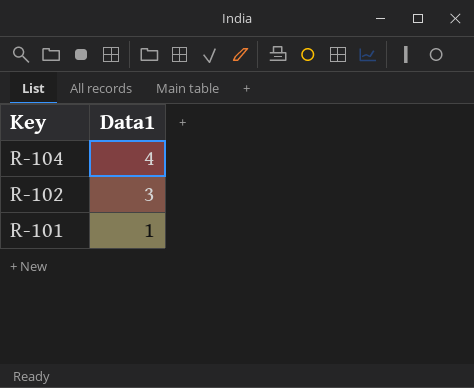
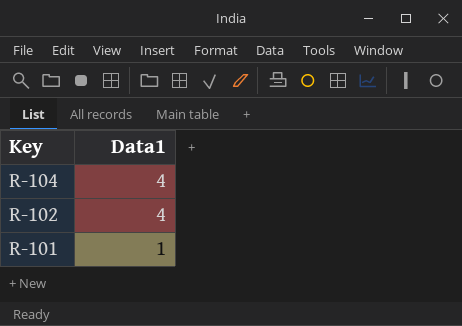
R-102 | Data1: 3 -> 4

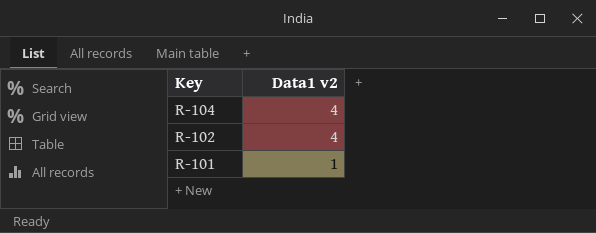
column name: Data1 -> Data1 v2

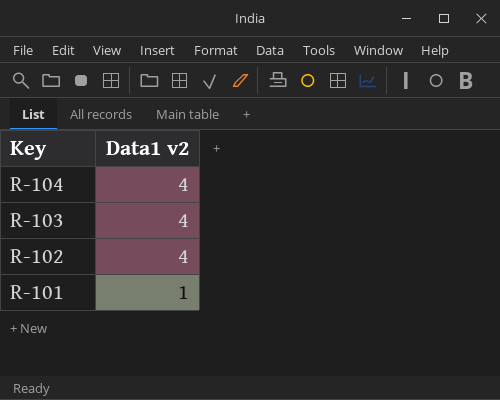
row R-103: none -> 4

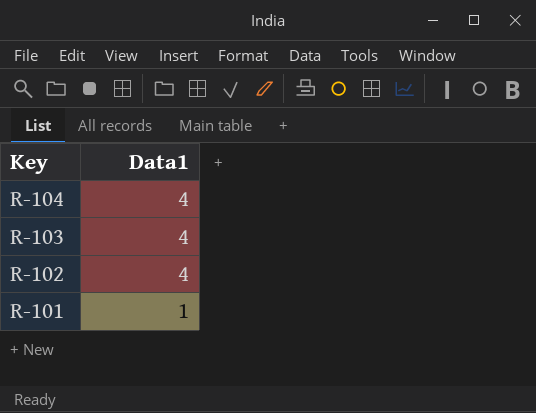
column name: Data1 v2 -> Data1

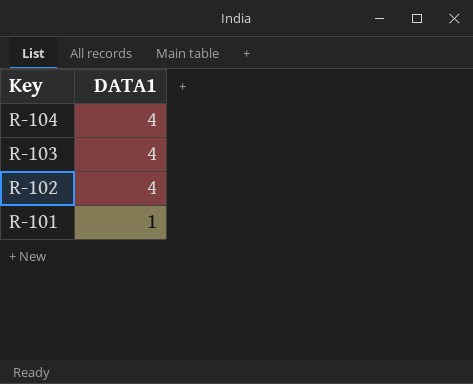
column name: Data1 -> DATA1

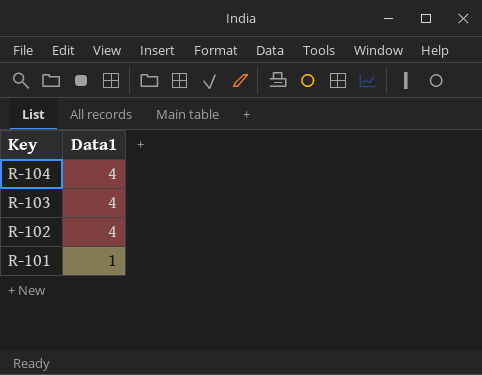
column name: DATA1 -> Data1

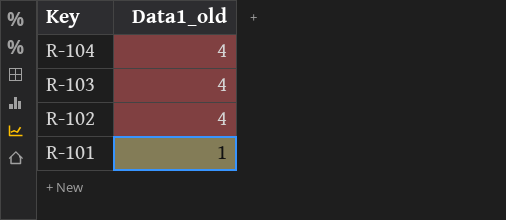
column name: Data1 -> Data1_old

